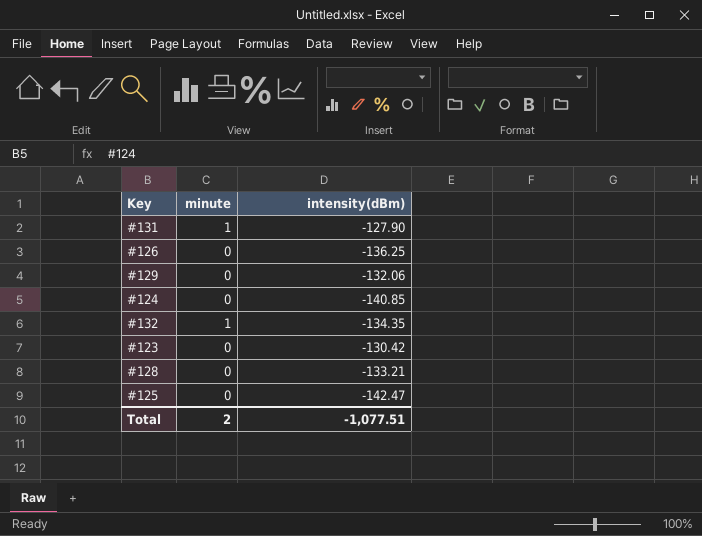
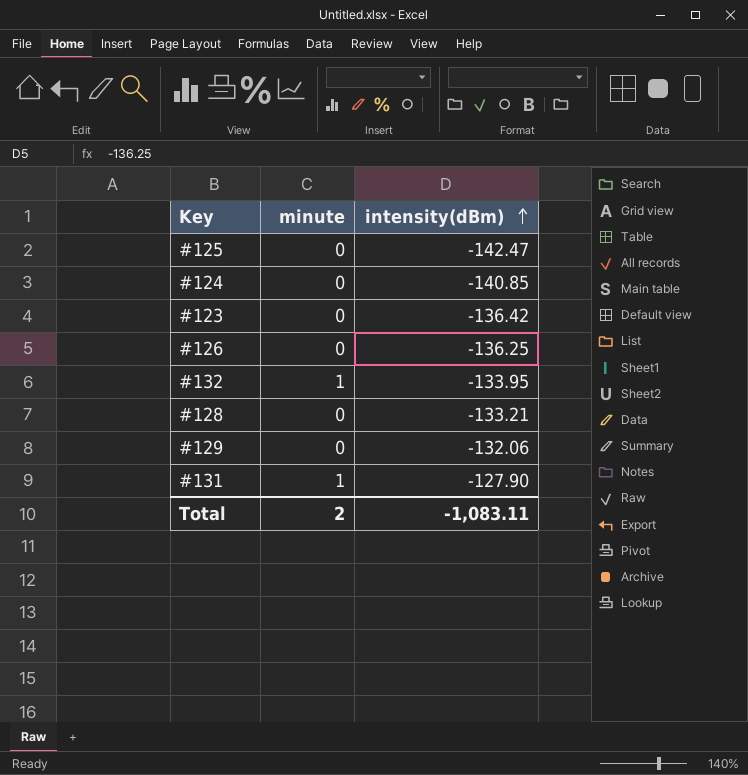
row order: none -> intensity(dBm) ascending
#123 | intensity(dBm): -130.42 -> -136.42
#132 | intensity(dBm): -134.35 -> -133.95
Total | intensity(dBm): -1,077.51 -> -1,083.11

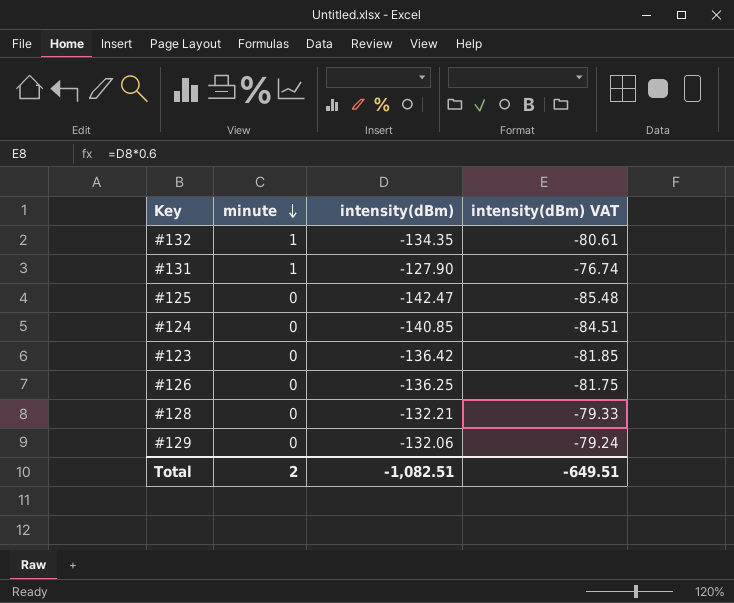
row order: intensity(dBm) ascending -> minute descending
column intensity(dBm) VAT | formula: none -> [intensity(dBm)] * 0.6
#132 | intensity(dBm): -133.95 -> -134.35
#128 | intensity(dBm): -133.21 -> -132.21
Total | intensity(dBm): -1,083.11 -> -1,082.51

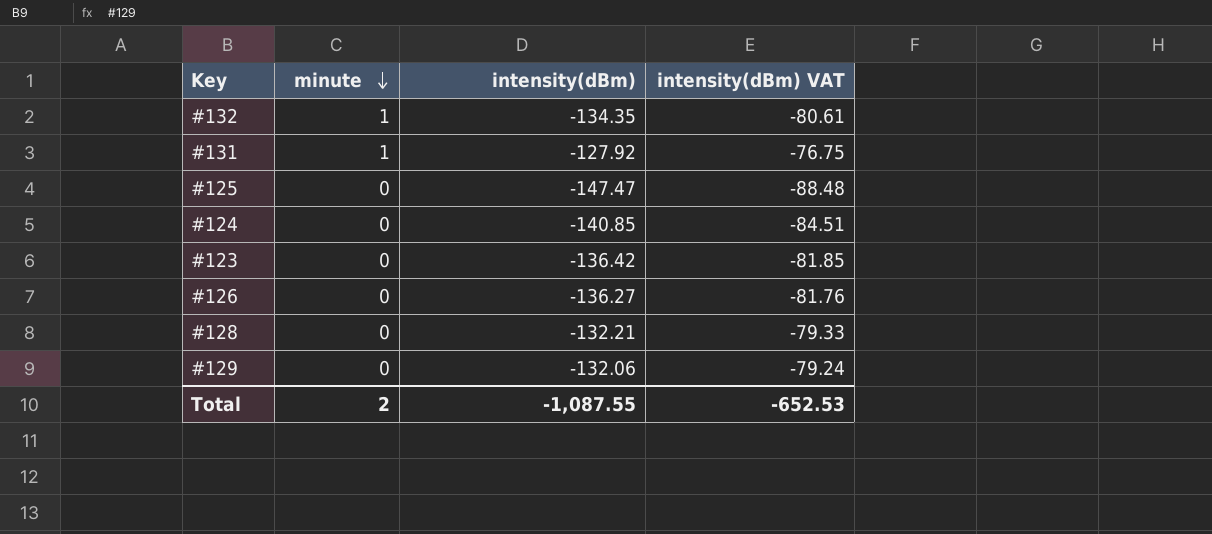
#131 | intensity(dBm): -127.90 -> -127.92
#131 | intensity(dBm) VAT: -76.74 -> -76.75
#125 | intensity(dBm): -142.47 -> -147.47
#125 | intensity(dBm) VAT: -85.48 -> -88.48
#126 | intensity(dBm): -136.25 -> -136.27
#126 | intensity(dBm) VAT: -81.75 -> -81.76
Total | intensity(dBm): -1,082.51 -> -1,087.55
Total | intensity(dBm) VAT: -649.51 -> -652.53

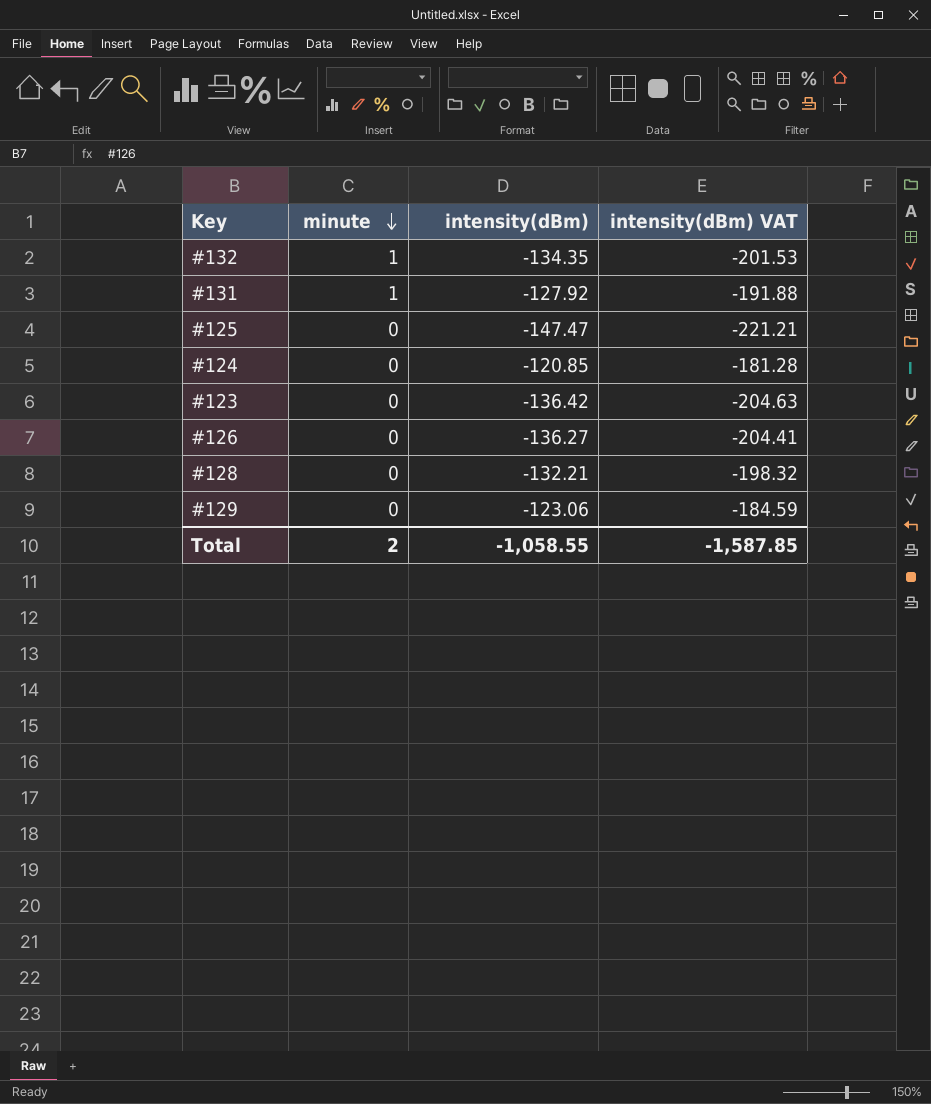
column intensity(dBm) VAT | formula: [intensity(dBm)] * 0.6 -> [intensity(dBm)] * 1.5
#124 | intensity(dBm): -140.85 -> -120.85
#129 | intensity(dBm): -132.06 -> -123.06
Total | intensity(dBm): -1,087.55 -> -1,058.55
Total | intensity(dBm) VAT: -652.53 -> -1,587.85

